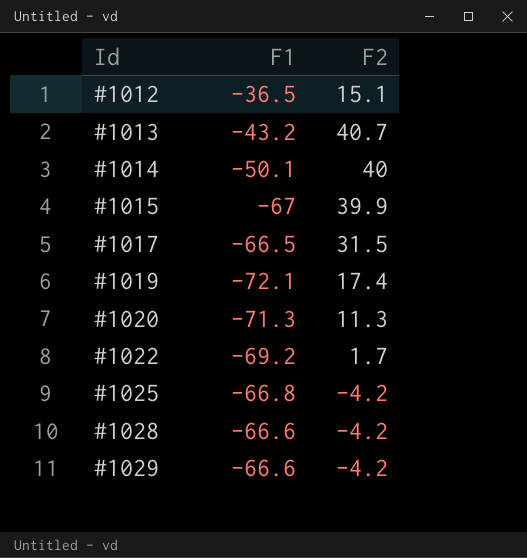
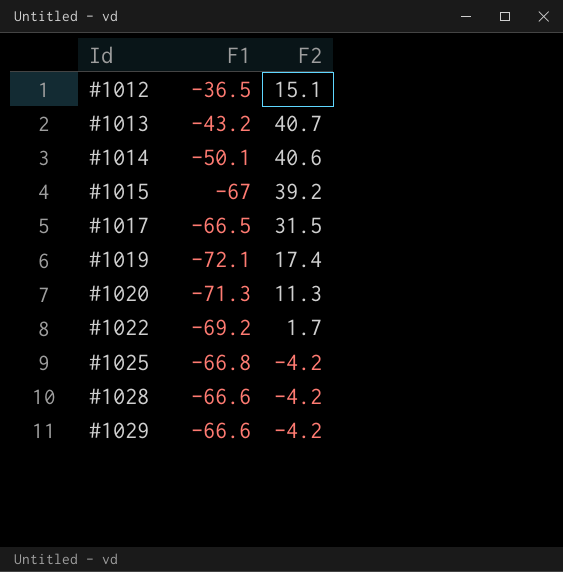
#1014 | F2: 40 -> 40.6
#1015 | F2: 39.9 -> 39.2

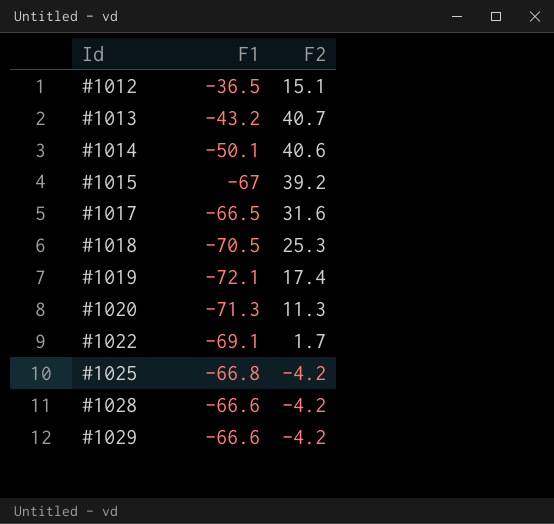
#1017 | F2: 31.5 -> 31.6
row #1018: none -> -70.5 | 25.3
#1022 | F1: -69.2 -> -69.1

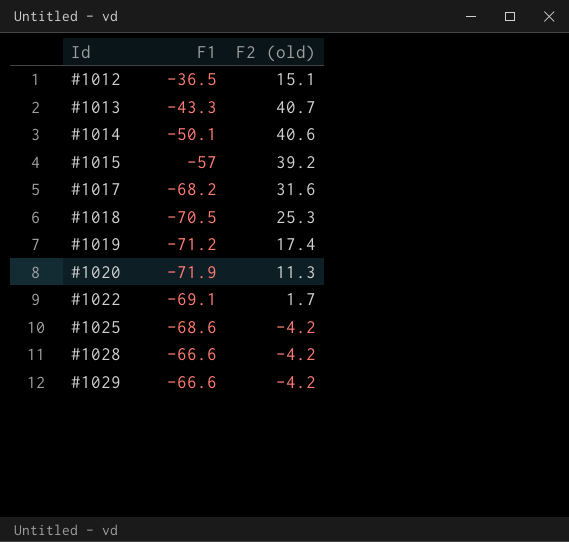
column name: F2 -> F2 (old)
#1013 | F1: -43.2 -> -43.3
#1015 | F1: -67 -> -57
#1017 | F1: -66.5 -> -68.2
#1019 | F1: -72.1 -> -71.2
#1020 | F1: -71.3 -> -71.9
#1025 | F1: -66.8 -> -68.6

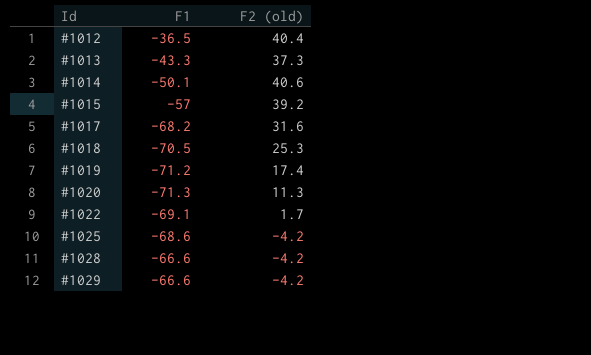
#1012 | F2 (old): 15.1 -> 40.4
#1013 | F2 (old): 40.7 -> 37.3
#1020 | F1: -71.9 -> -71.3

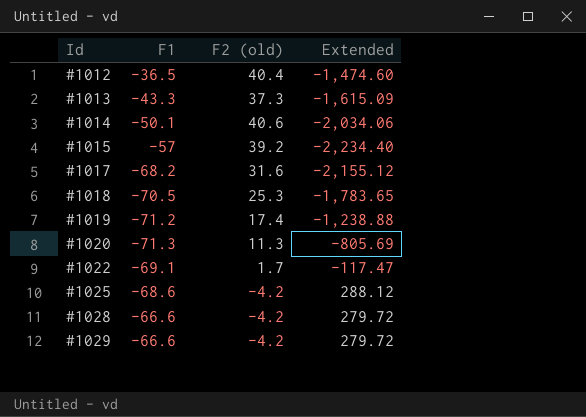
column Extended | formula: none -> [F1] * [F2 (old)]

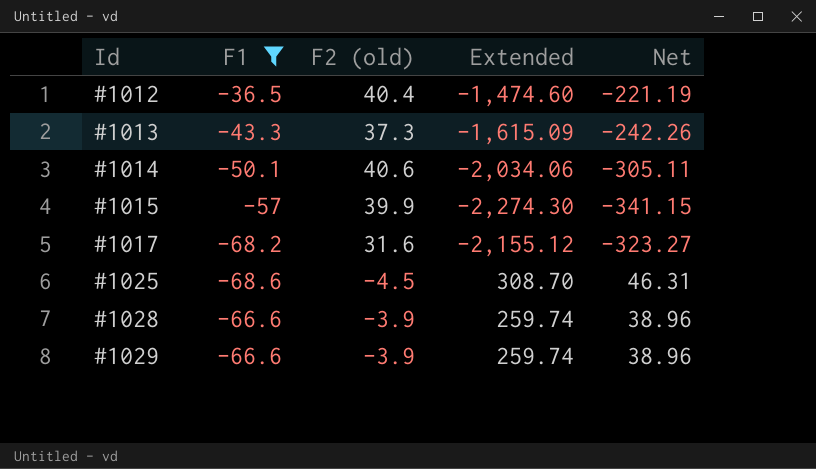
filter: none -> F1 >= -68.6
column Net | formula: none -> [Extended] * 0.15
#1015 | F2 (old): 39.2 -> 39.9
#1015 | Extended: -2,234.40 -> -2,274.30
#1025 | F2 (old): -4.2 -> -4.5
#1025 | Extended: 288.12 -> 308.70
#1028 | F2 (old): -4.2 -> -3.9
#1028 | Extended: 279.72 -> 259.74
#1029 | F2 (old): -4.2 -> -3.9
#1029 | Extended: 279.72 -> 259.74

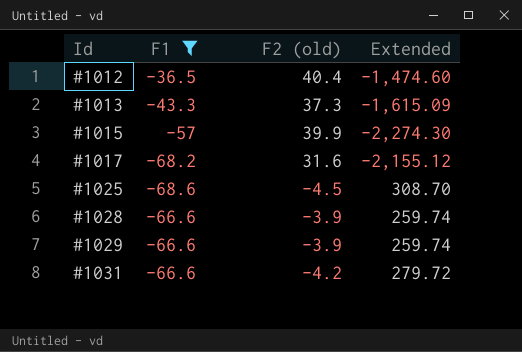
column Net | formula: [Extended] * 0.15 -> none
row #1014: -50.1 | 40.6 | -2,034.06 | -305.11 -> none
row #1031: none -> -66.6 | -4.2 | 279.72

